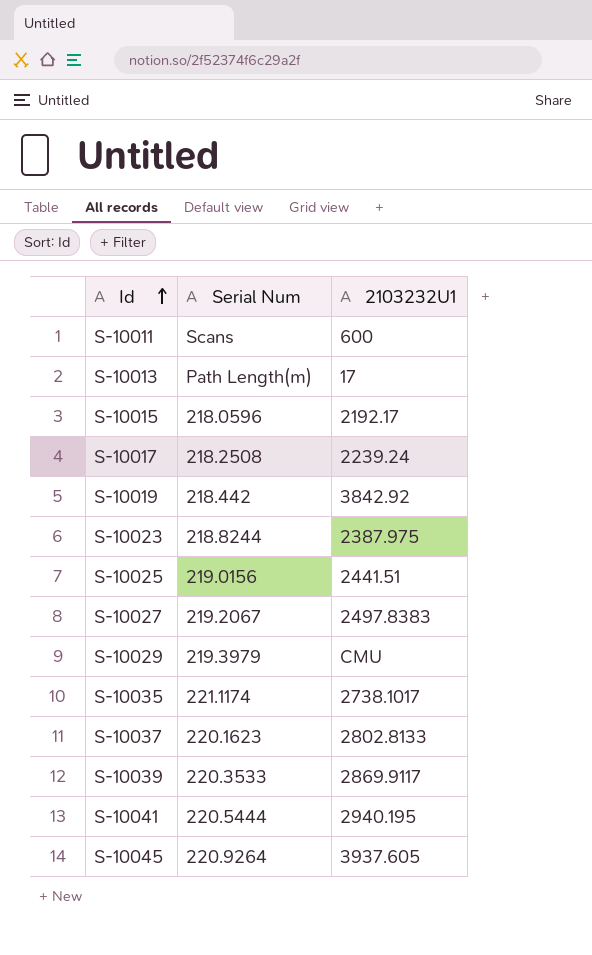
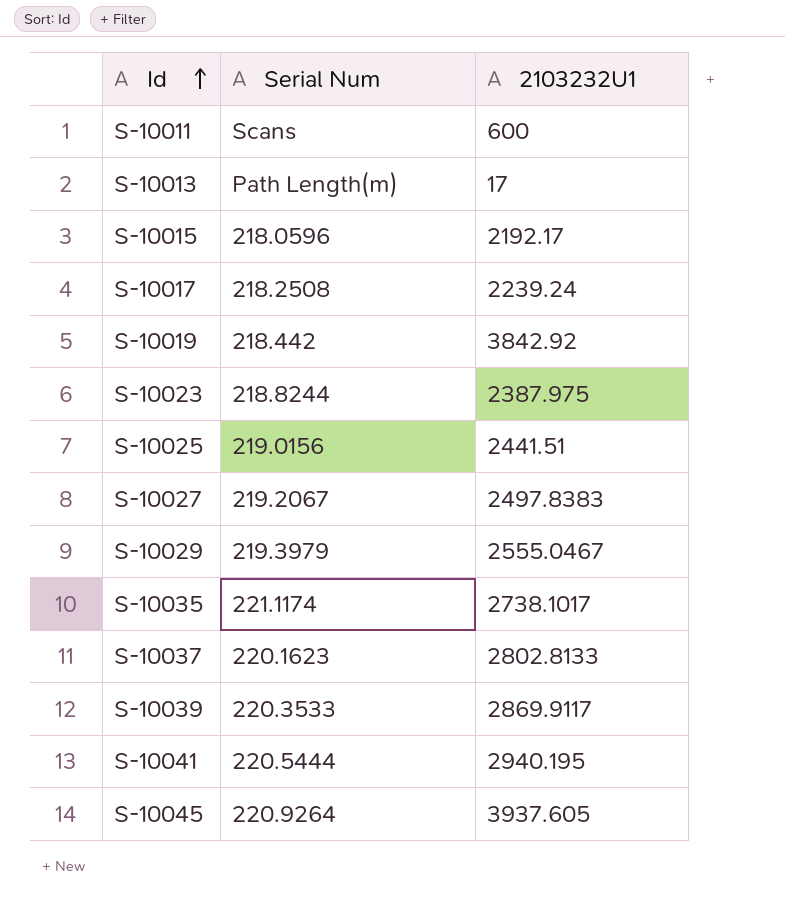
S-10029 | 2103232U1: CMU -> 2555.0467

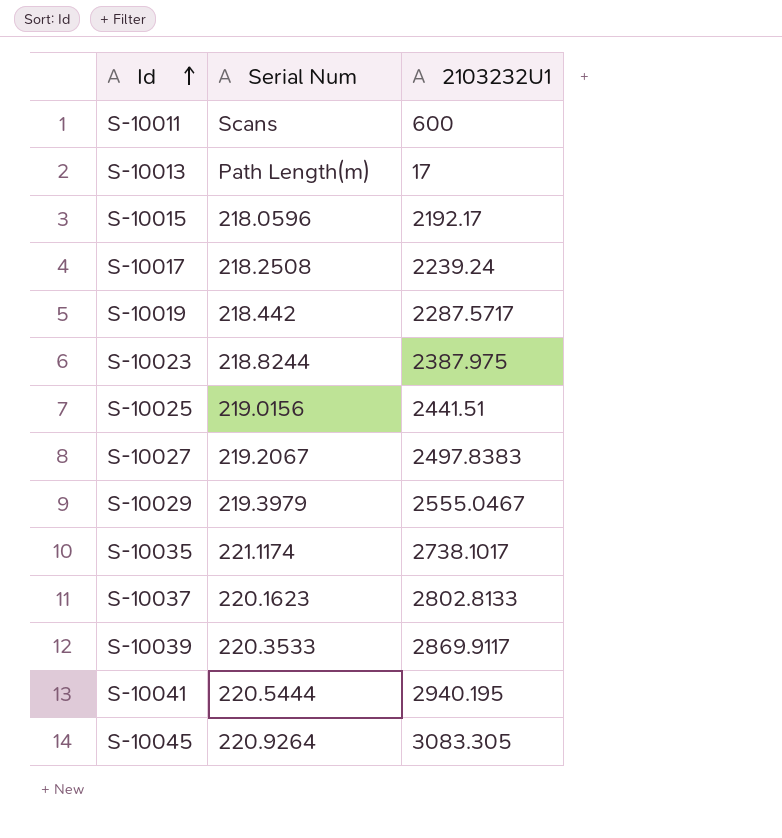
S-10019 | 2103232U1: 3842.92 -> 2287.5717
S-10045 | 2103232U1: 3937.605 -> 3083.305

